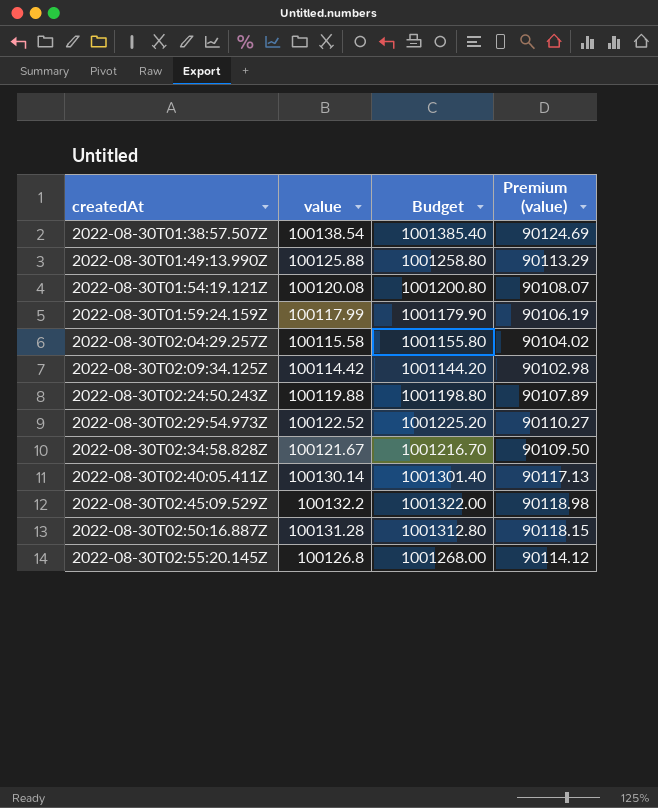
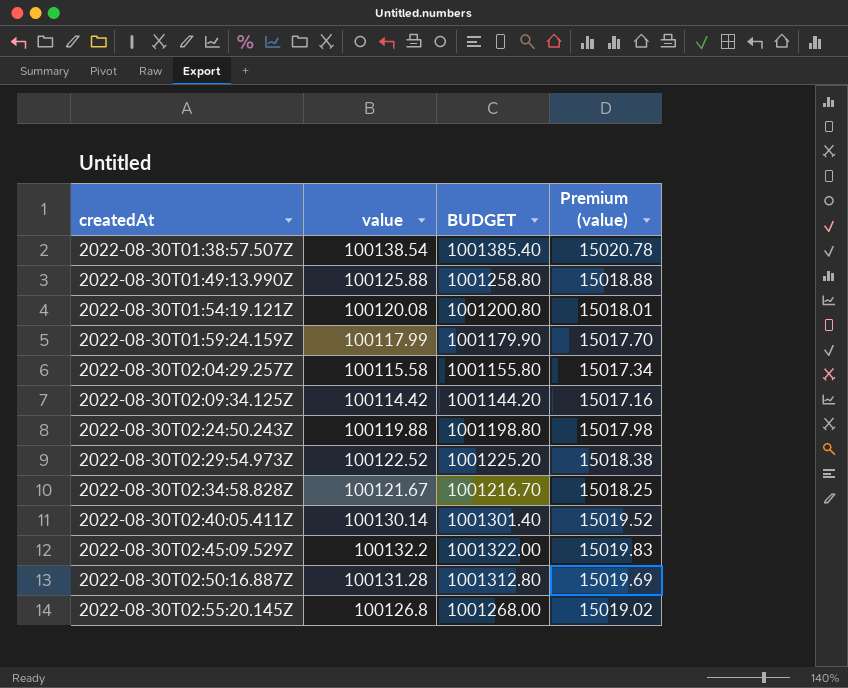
column name: Budget -> BUDGET
column Premium (value) | formula: [value] * 0.9 -> [value] * 0.15

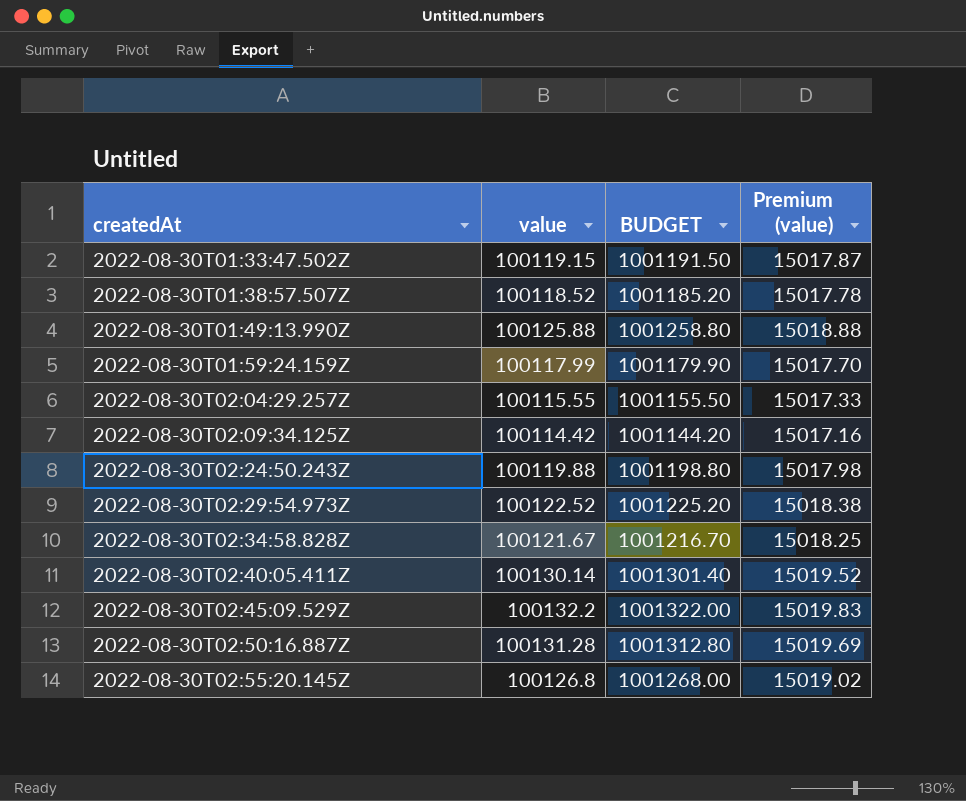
row 2022-08-30T01:54:19.121Z: 100120.08 | 1001200.80 | 15018.01 -> none
row 2022-08-30T01:33:47.502Z: none -> 100119.15 | 1001191.50 | 15017.87
2022-08-30T01:38:57.507Z | value: 100138.54 -> 100118.52
2022-08-30T01:38:57.507Z | BUDGET: 1001385.40 -> 1001185.20
2022-08-30T01:38:57.507Z | Premium (value): 15020.78 -> 15017.78
2022-08-30T02:04:29.257Z | value: 100115.58 -> 100115.55
2022-08-30T02:04:29.257Z | BUDGET: 1001155.80 -> 1001155.50
2022-08-30T02:04:29.257Z | Premium (value): 15017.34 -> 15017.33

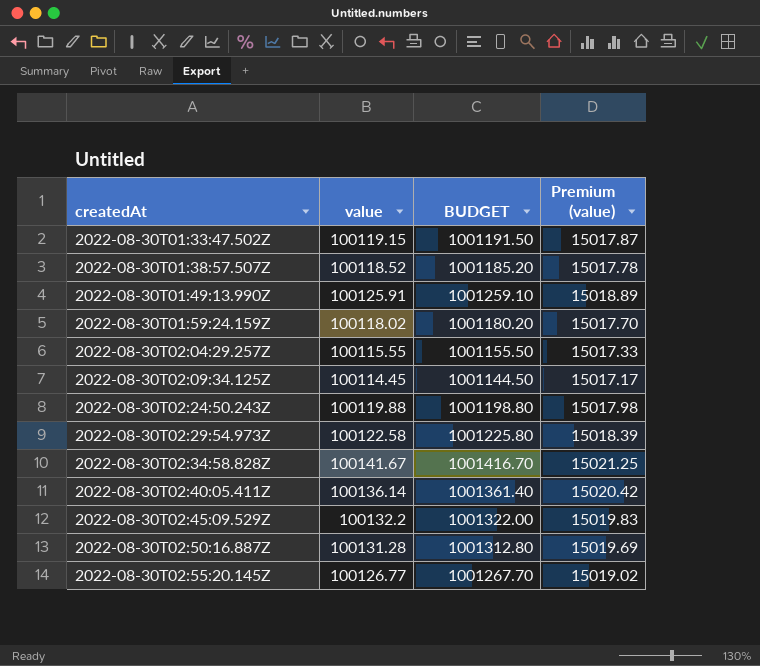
2022-08-30T01:49:13.990Z | value: 100125.88 -> 100125.91
2022-08-30T01:49:13.990Z | BUDGET: 1001258.80 -> 1001259.10
2022-08-30T01:49:13.990Z | Premium (value): 15018.88 -> 15018.89
2022-08-30T01:59:24.159Z | value: 100117.99 -> 100118.02
2022-08-30T01:59:24.159Z | BUDGET: 1001179.90 -> 1001180.20
2022-08-30T02:09:34.125Z | value: 100114.42 -> 100114.45
2022-08-30T02:09:34.125Z | BUDGET: 1001144.20 -> 1001144.50
2022-08-30T02:09:34.125Z | Premium (value): 15017.16 -> 15017.17
2022-08-30T02:29:54.973Z | value: 100122.52 -> 100122.58
2022-08-30T02:29:54.973Z | BUDGET: 1001225.20 -> 1001225.80
2022-08-30T02:29:54.973Z | Premium (value): 15018.38 -> 15018.39
2022-08-30T02:34:58.828Z | value: 100121.67 -> 100141.67
2022-08-30T02:34:58.828Z | BUDGET: 1001216.70 -> 1001416.70
2022-08-30T02:34:58.828Z | Premium (value): 15018.25 -> 15021.25
2022-08-30T02:40:05.411Z | value: 100130.14 -> 100136.14
2022-08-30T02:40:05.411Z | BUDGET: 1001301.40 -> 1001361.40
2022-08-30T02:40:05.411Z | Premium (value): 15019.52 -> 15020.42
2022-08-30T02:55:20.145Z | value: 100126.8 -> 100126.77
2022-08-30T02:55:20.145Z | BUDGET: 1001268.00 -> 1001267.70

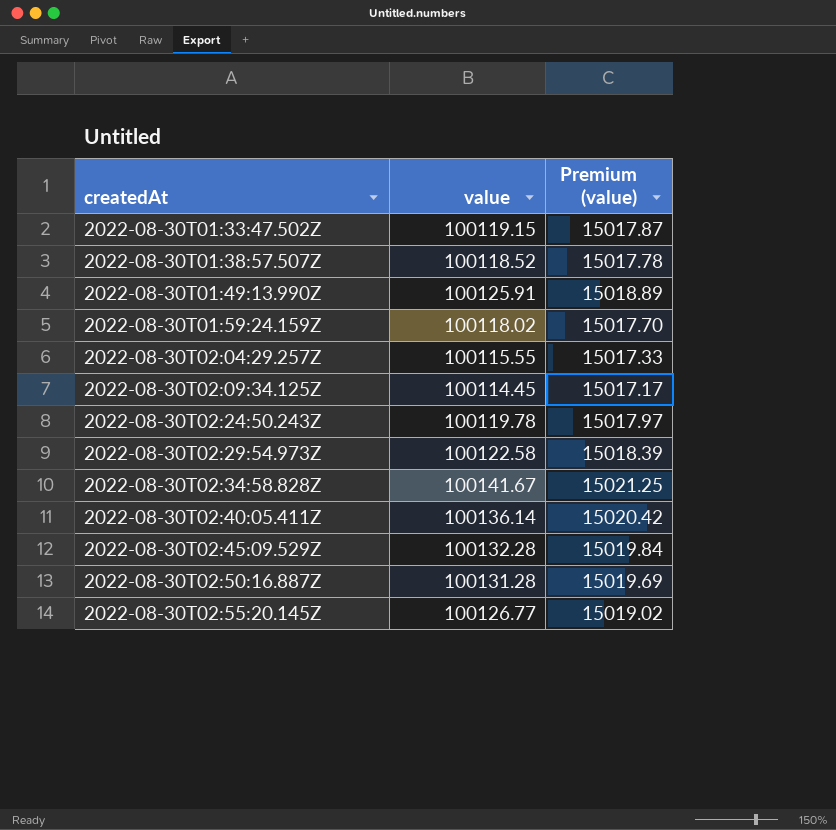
column BUDGET | formula: [value] * 10 -> none
2022-08-30T02:24:50.243Z | value: 100119.88 -> 100119.78
2022-08-30T02:24:50.243Z | Premium (value): 15017.98 -> 15017.97
2022-08-30T02:45:09.529Z | value: 100132.2 -> 100132.28
2022-08-30T02:45:09.529Z | Premium (value): 15019.83 -> 15019.84

